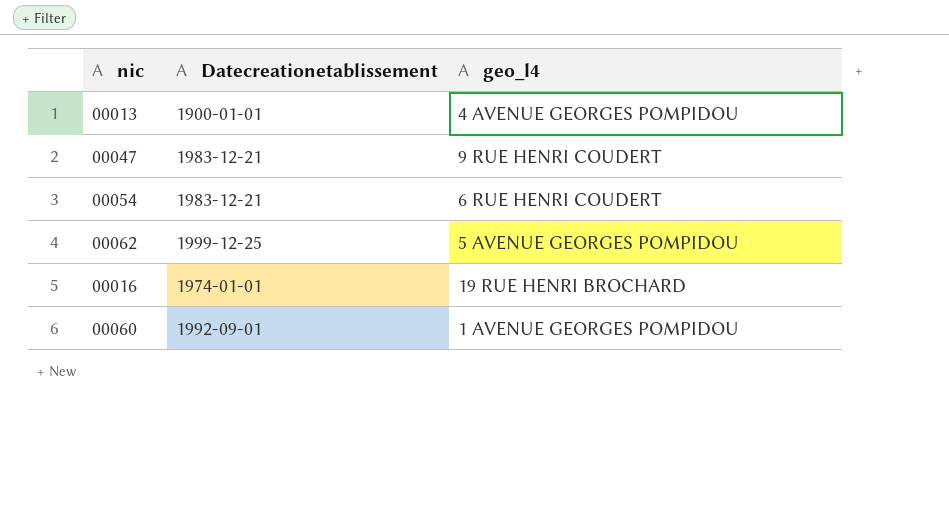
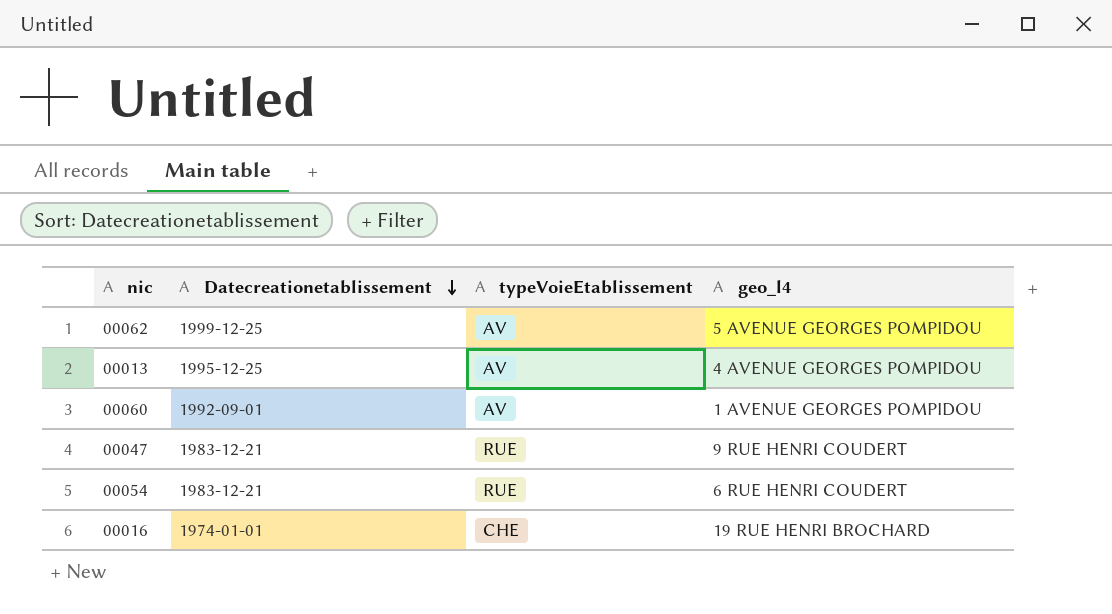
row order: none -> Datecreationetablissement descending
column typeVoieEtablissement | position: none -> 3
00013 | Datecreationetablissement: 1900-01-01 -> 1995-12-25

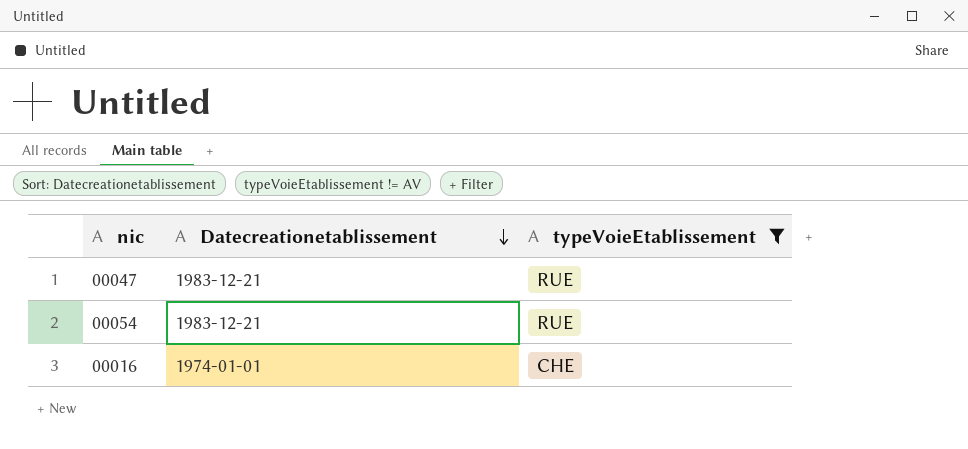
filter: none -> typeVoieEtablissement != AV
column geo_l4 | position: 4 -> none

